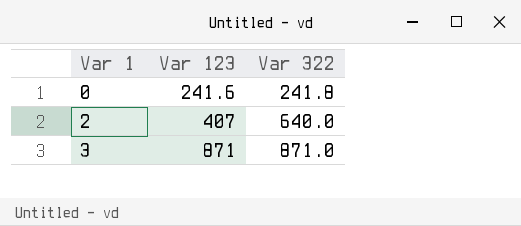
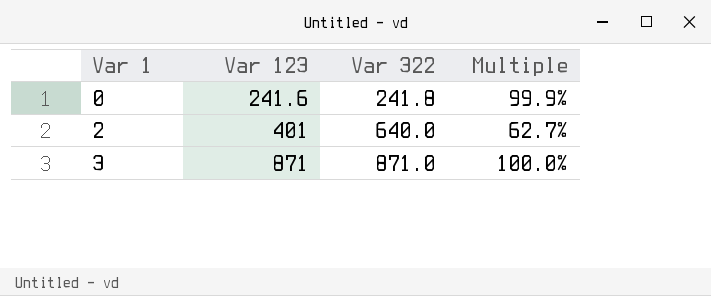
column Multiple | formula: none -> [Var 123] / [Var 322]
2 | Var 123: 407 -> 401

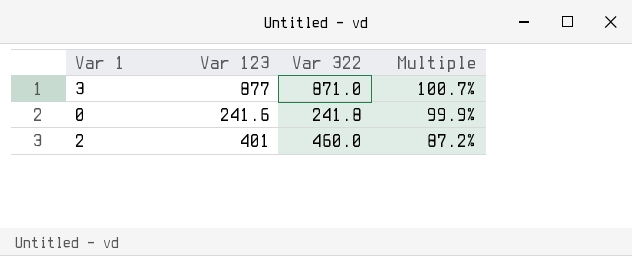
row order: Var 1 ascending -> Multiple descending
3 | Var 123: 871 -> 877
3 | Multiple: 100.0% -> 100.7%
2 | Var 322: 640.0 -> 460.0
2 | Multiple: 62.7% -> 87.2%

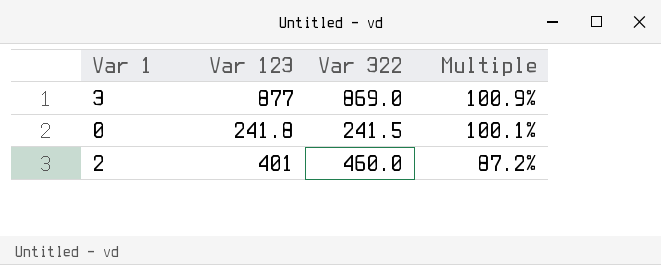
3 | Var 322: 871.0 -> 869.0
3 | Multiple: 100.7% -> 100.9%
0 | Var 123: 241.6 -> 241.8
0 | Var 322: 241.8 -> 241.5
0 | Multiple: 99.9% -> 100.1%

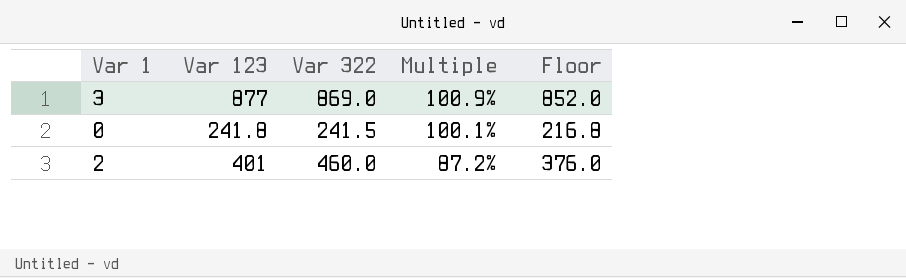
column Floor | formula: none -> [Var 123] - 25

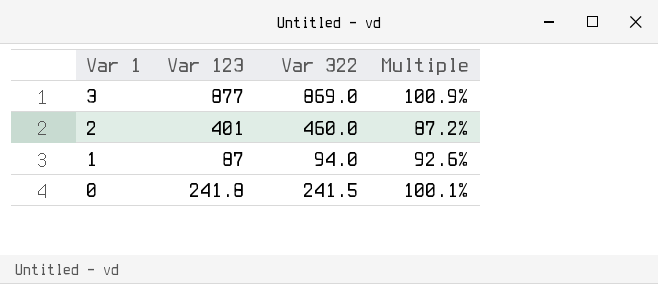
row order: Multiple descending -> Var 1 descending
column Floor | formula: [Var 123] - 25 -> none
row 1: none -> 87 | 94.0 | 92.6%

